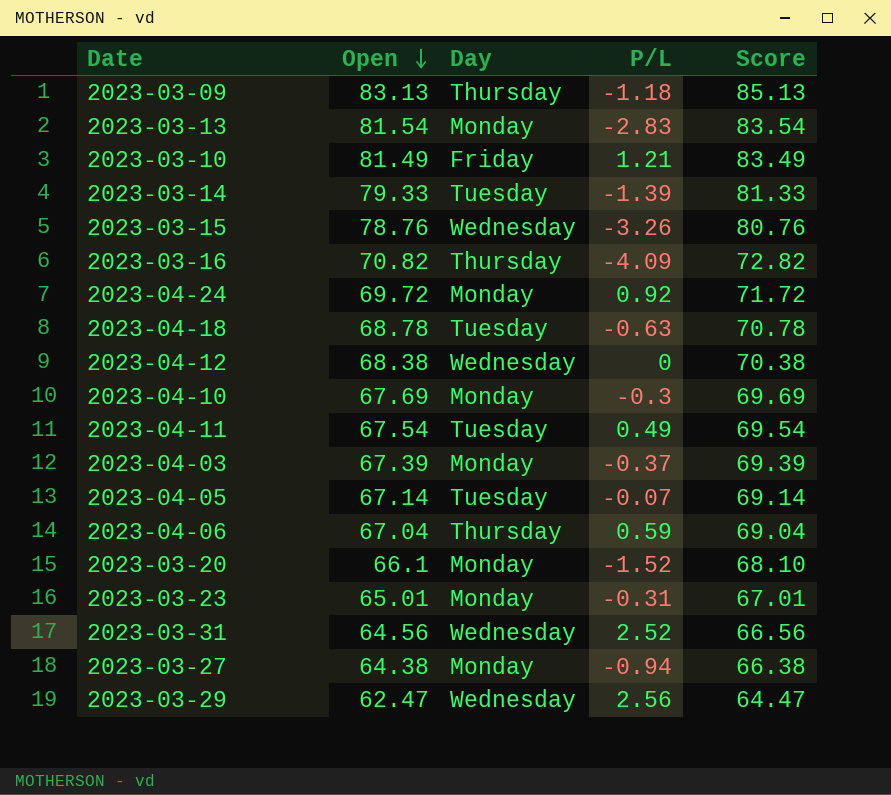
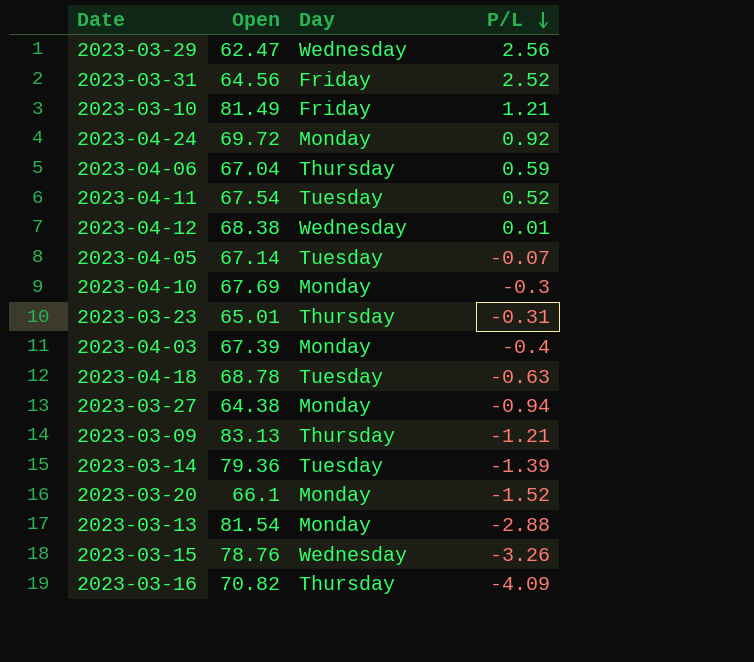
row order: Open descending -> P/L descending
column Score | formula: [Open] + 2 -> none
2023-03-31 | Day: Wednesday -> Friday
2023-04-11 | P/L: 0.49 -> 0.52
2023-04-12 | P/L: 0 -> 0.01
2023-03-23 | Day: Monday -> Thursday
2023-04-03 | P/L: -0.37 -> -0.4
2023-03-09 | P/L: -1.18 -> -1.21
2023-03-14 | Open: 79.33 -> 79.36
2023-03-13 | P/L: -2.83 -> -2.88

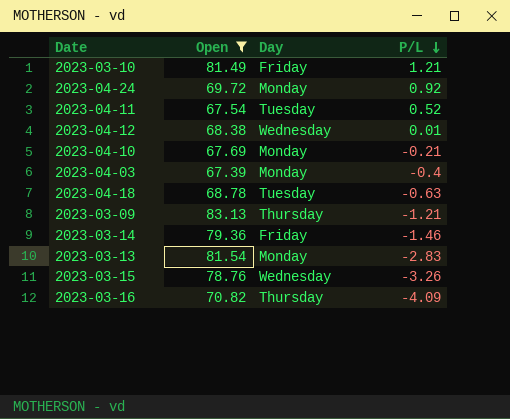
filter: none -> Open >= 67.39
2023-04-10 | P/L: -0.3 -> -0.21
2023-03-14 | Day: Tuesday -> Friday
2023-03-14 | P/L: -1.39 -> -1.46
2023-03-13 | P/L: -2.88 -> -2.83

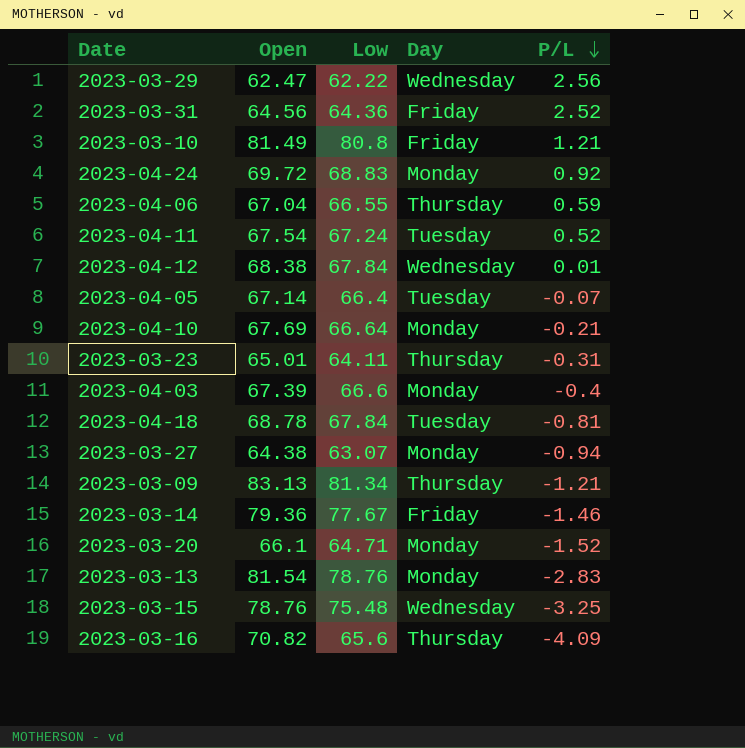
filter: Open >= 67.39 -> none
column Low | position: none -> 3
2023-04-18 | P/L: -0.63 -> -0.81
2023-03-15 | P/L: -3.26 -> -3.25

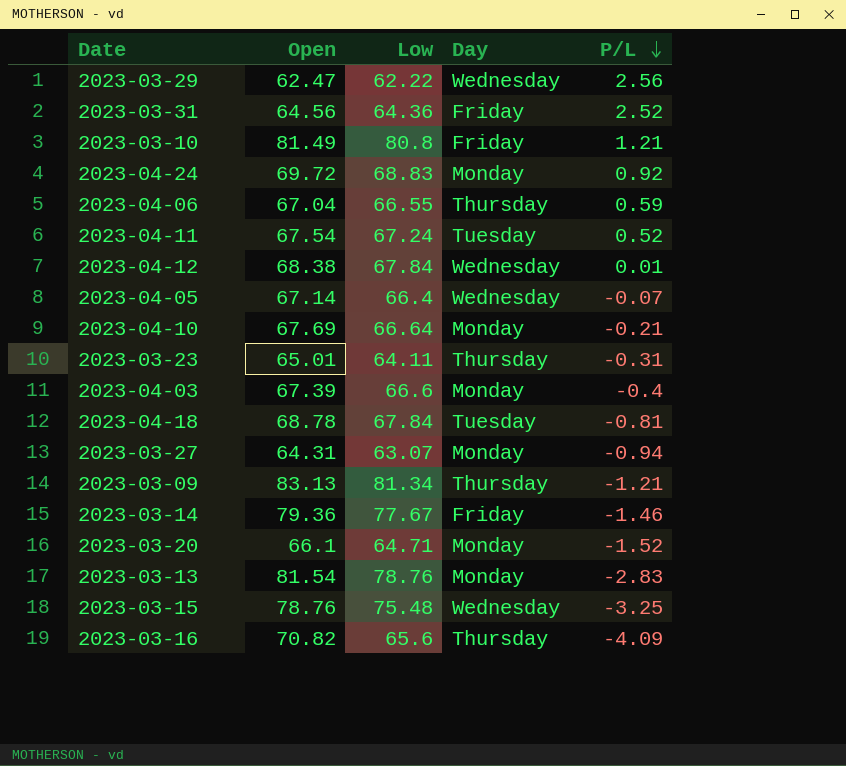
2023-04-05 | Day: Tuesday -> Wednesday
2023-03-27 | Open: 64.38 -> 64.31

